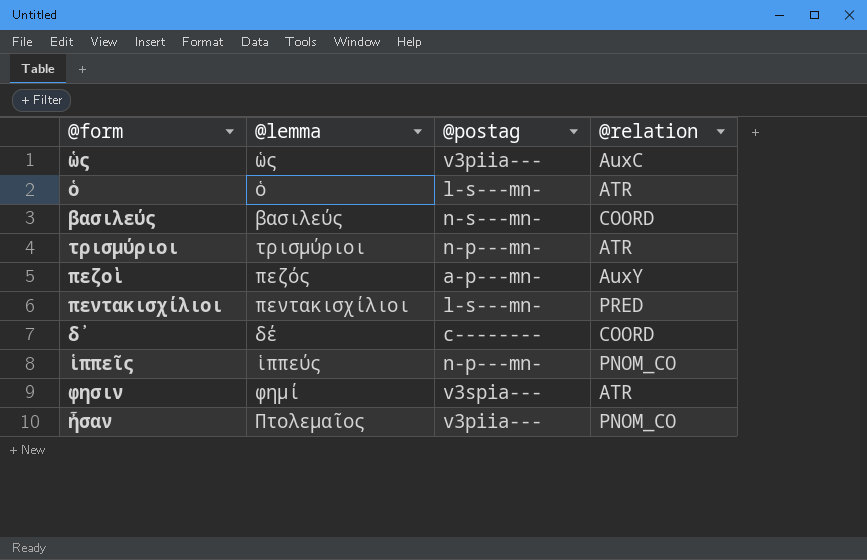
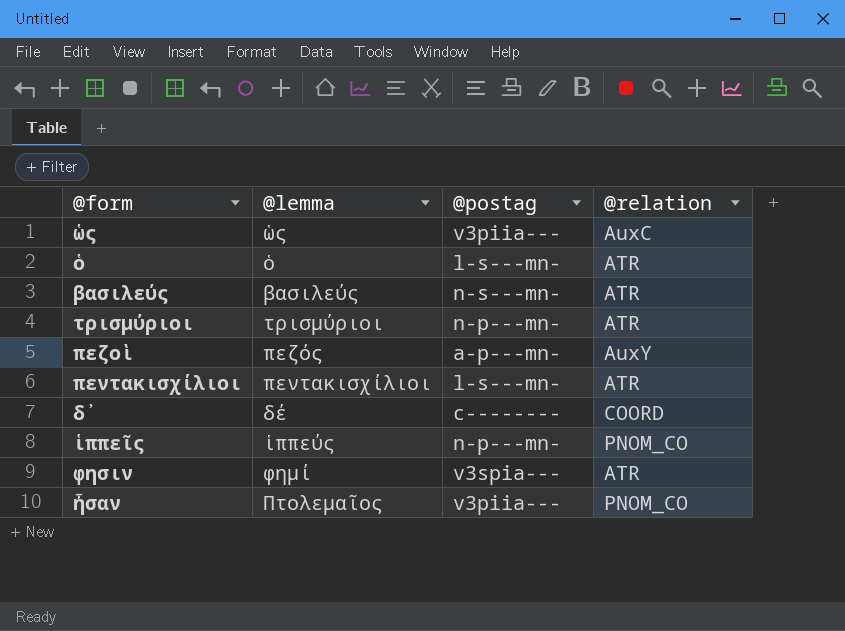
βασιλεύς | @relation: COORD -> ATR
πεντακισχίλιοι | @relation: PRED -> ATR

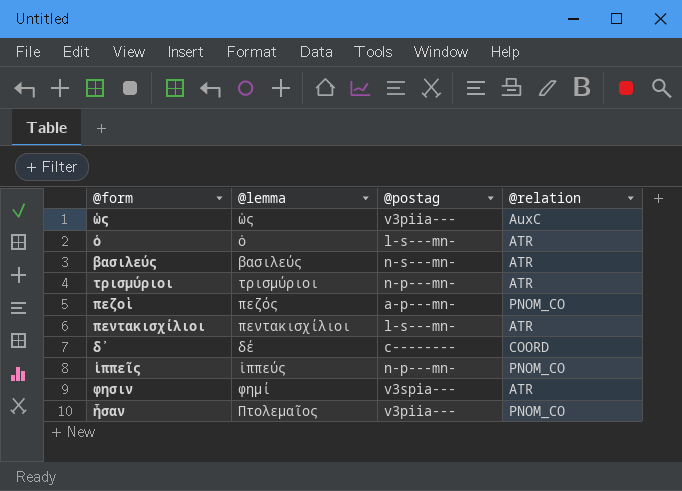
πεζοὶ | @relation: AuxY -> PNOM_CO

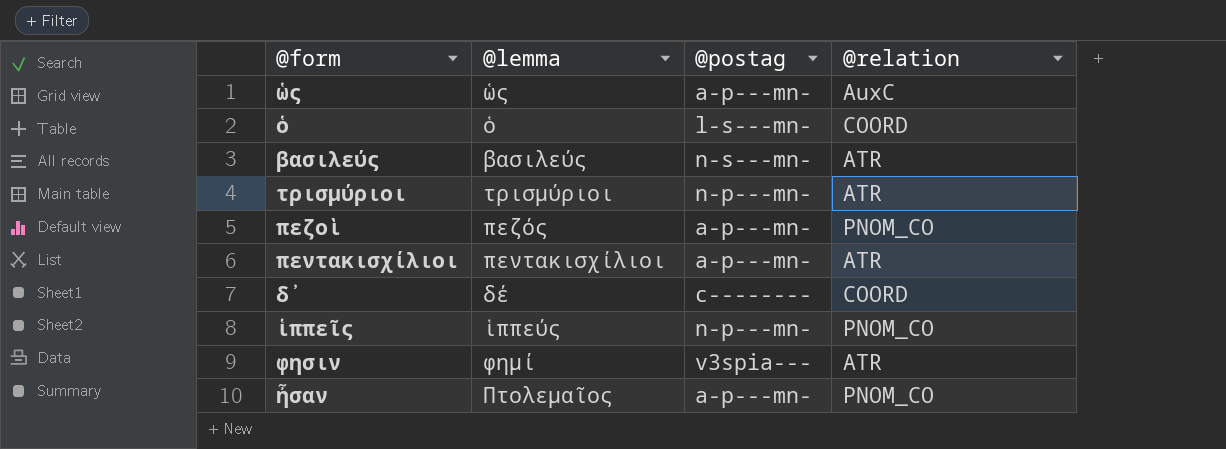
ὡς | @postag: v3piia--- -> a-p---mn-
ὁ | @relation: ATR -> COORD
πεντακισχίλιοι | @postag: l-s---mn- -> a-p---mn-
ἦσαν | @postag: v3piia--- -> a-p---mn-

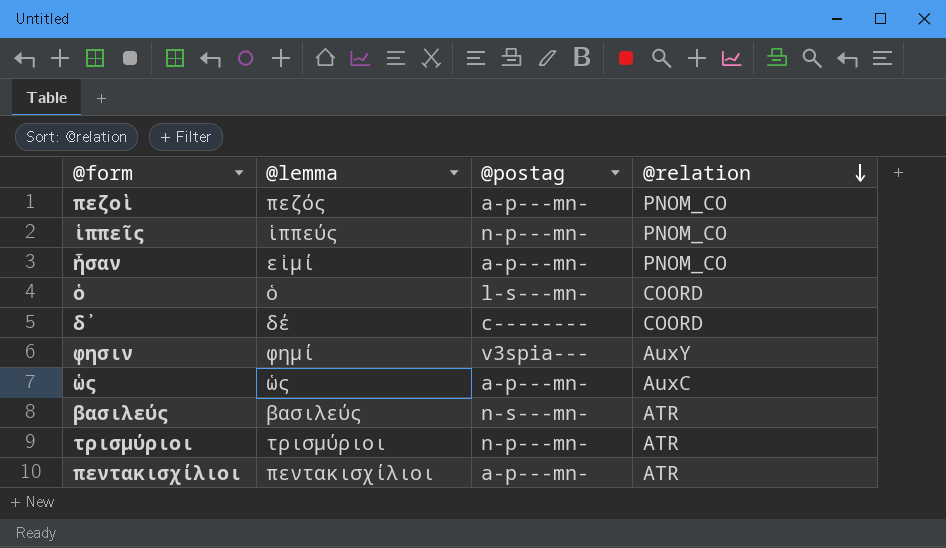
row order: none -> @relation descending
ἦσαν | @lemma: Πτολεμαῖος -> εἰμί
φησιν | @relation: ATR -> AuxY

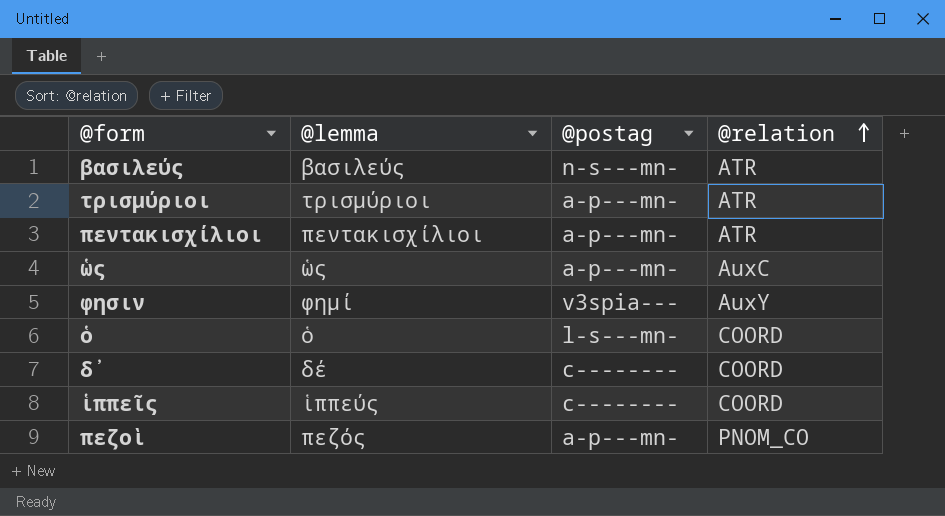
row order: @relation descending -> @relation ascending
row ἦσαν: εἰμί | a-p---mn- | PNOM_CO -> none
τρισμύριοι | @postag: n-p---mn- -> a-p---mn-
ἱππεῖς | @postag: n-p---mn- -> c--------
ἱππεῖς | @relation: PNOM_CO -> COORD

